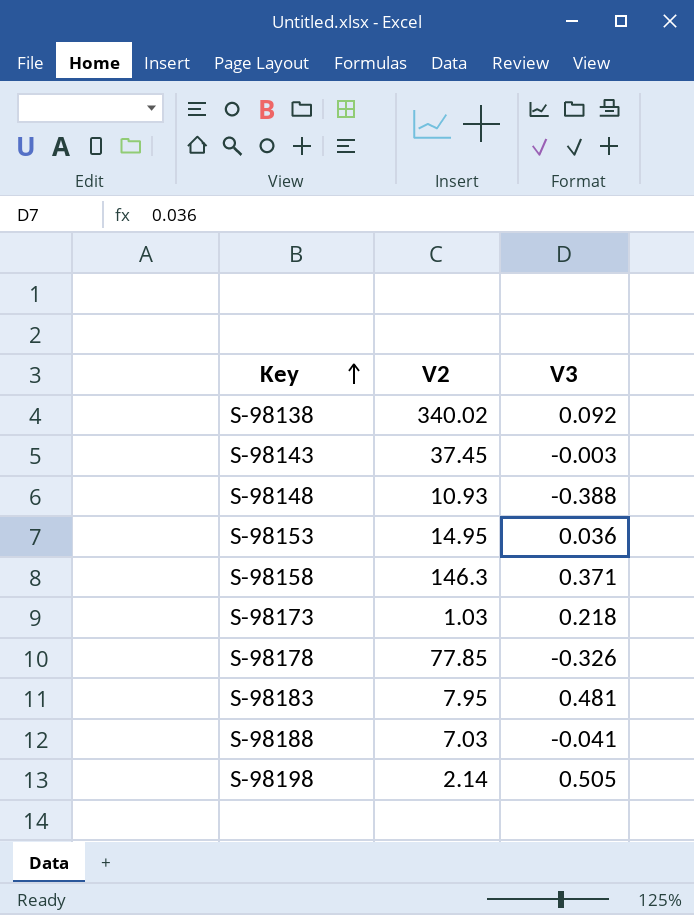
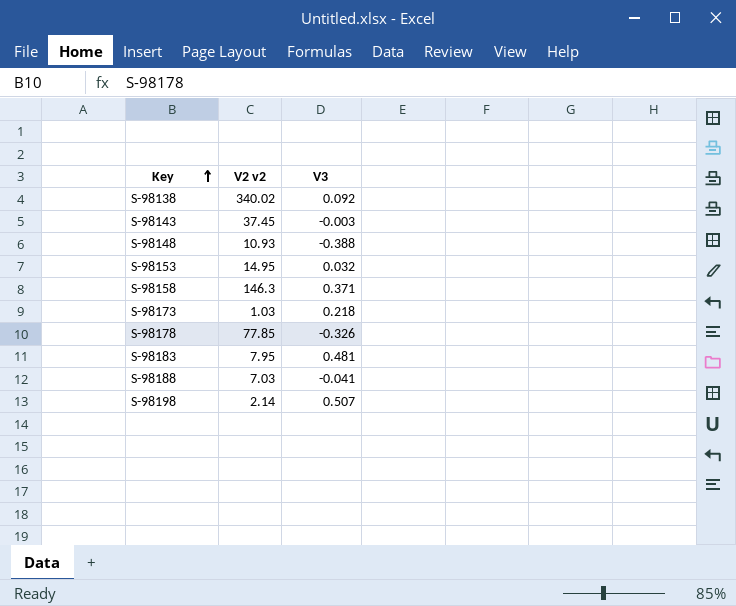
column name: V2 -> V2 v2
S-98153 | V3: 0.036 -> 0.032
S-98198 | V3: 0.505 -> 0.507

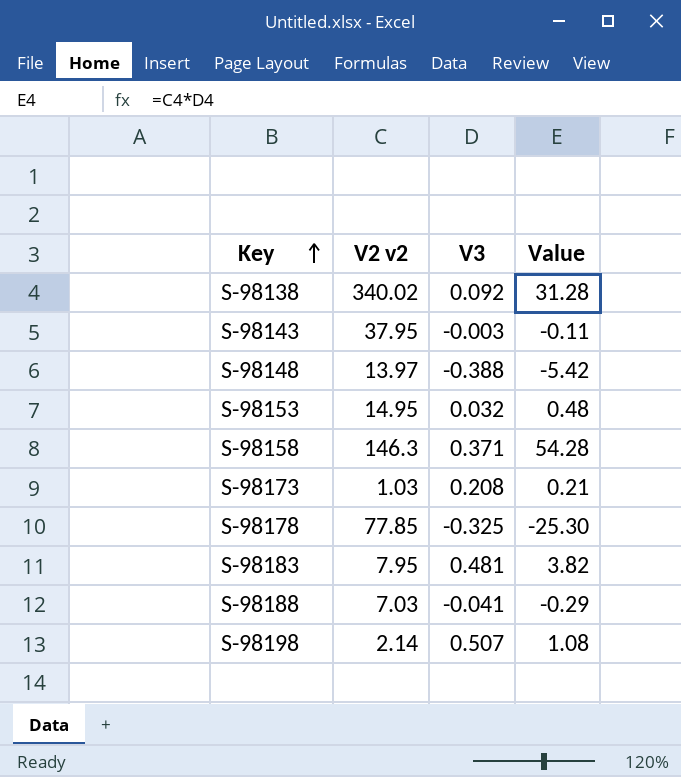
column Value | formula: none -> [V2 v2] * [V3]
S-98143 | V2 v2: 37.45 -> 37.95
S-98148 | V2 v2: 10.93 -> 13.97
S-98173 | V3: 0.218 -> 0.208
S-98178 | V3: -0.326 -> -0.325

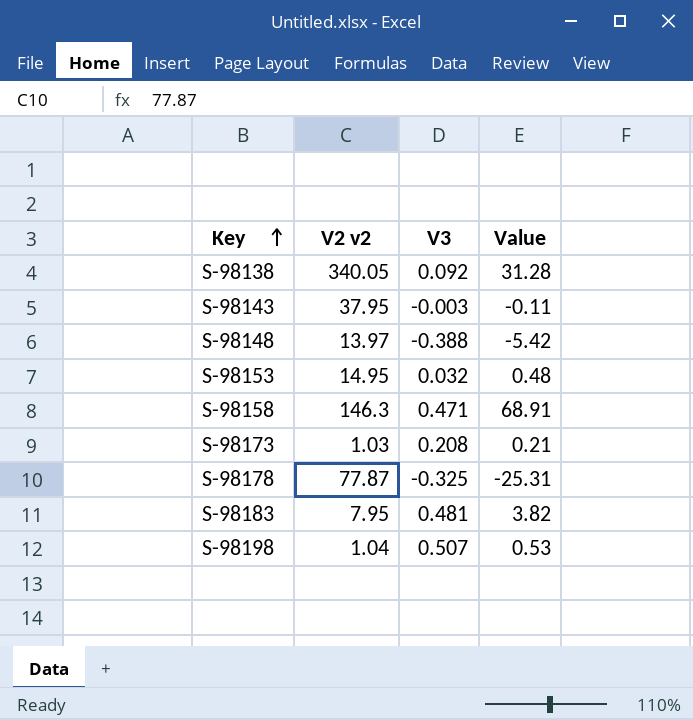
row S-98188: 7.03 | -0.041 | -0.29 -> none
S-98138 | V2 v2: 340.02 -> 340.05
S-98158 | V3: 0.371 -> 0.471
S-98158 | Value: 54.28 -> 68.91
S-98178 | V2 v2: 77.85 -> 77.87
S-98178 | Value: -25.30 -> -25.31
S-98198 | V2 v2: 2.14 -> 1.04
S-98198 | Value: 1.08 -> 0.53

